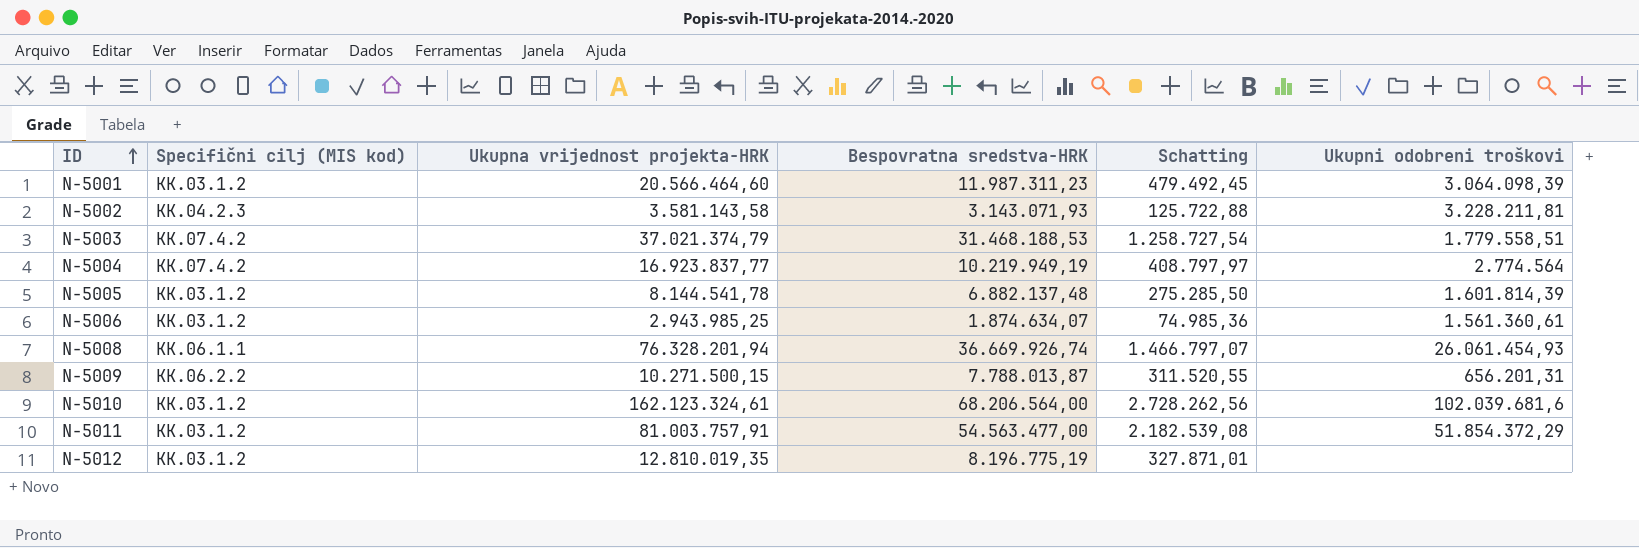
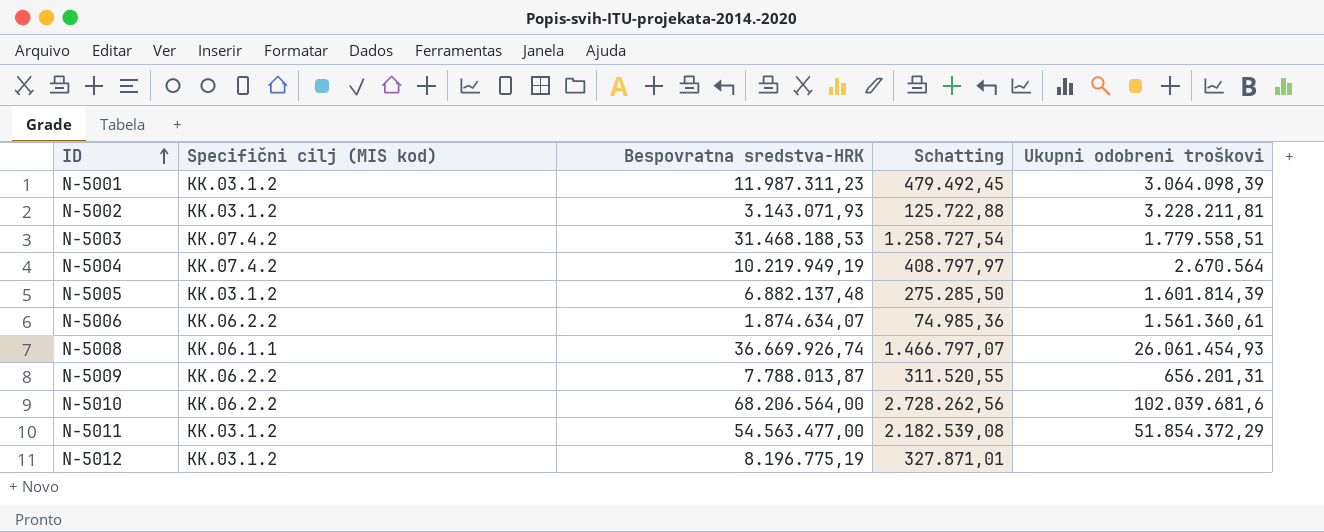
column Ukupna vrijednost projekta-HRK | position: 3 -> none
N-5002 | Specifični cilj (MIS kod): KK.04.2.3 -> KK.03.1.2
N-5004 | Ukupni odobreni troškovi: 2.774.564 -> 2.670.564
N-5006 | Specifični cilj (MIS kod): KK.03.1.2 -> KK.06.2.2
N-5010 | Specifični cilj (MIS kod): KK.03.1.2 -> KK.06.2.2

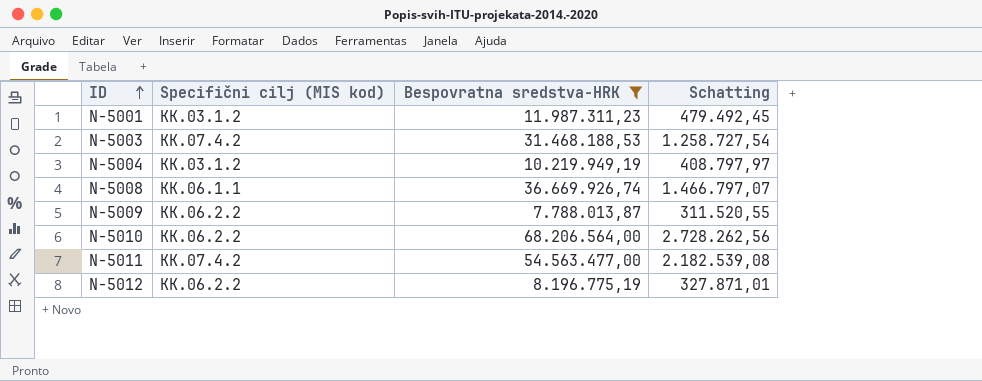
filter: none -> Bespovratna sredstva-HRK >= 7.788.013,87
column Ukupni odobreni troškovi | position: 5 -> none
N-5004 | Specifični cilj (MIS kod): KK.07.4.2 -> KK.03.1.2
N-5011 | Specifični cilj (MIS kod): KK.03.1.2 -> KK.07.4.2
N-5012 | Specifični cilj (MIS kod): KK.03.1.2 -> KK.06.2.2

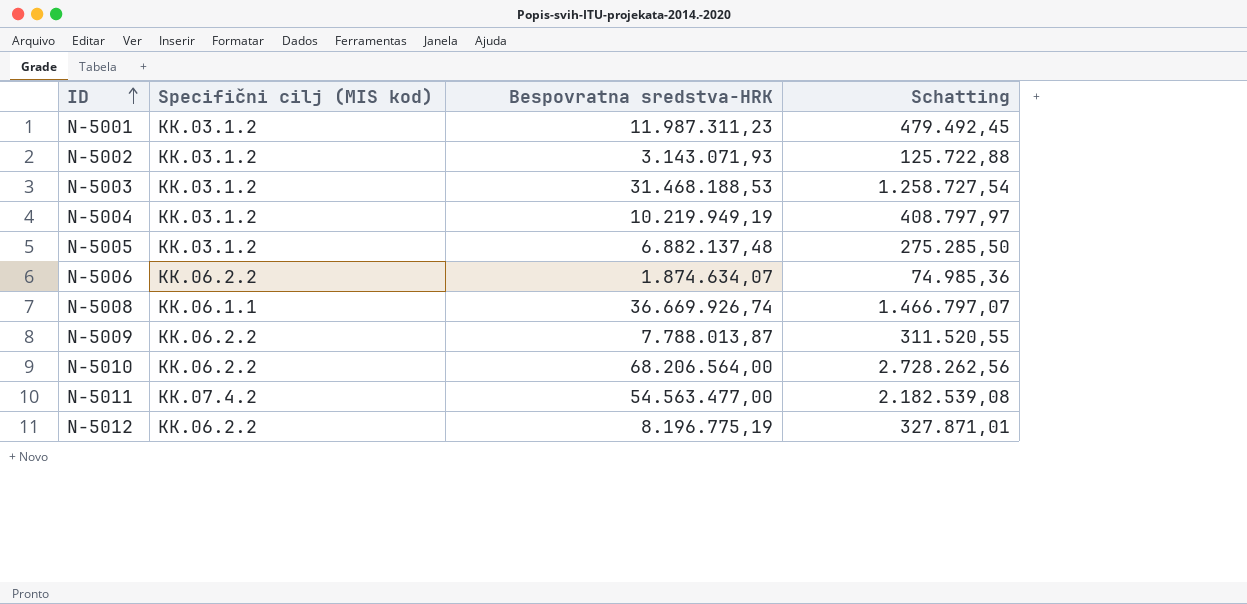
filter: Bespovratna sredstva-HRK >= 7.788.013,87 -> none
N-5003 | Specifični cilj (MIS kod): KK.07.4.2 -> KK.03.1.2

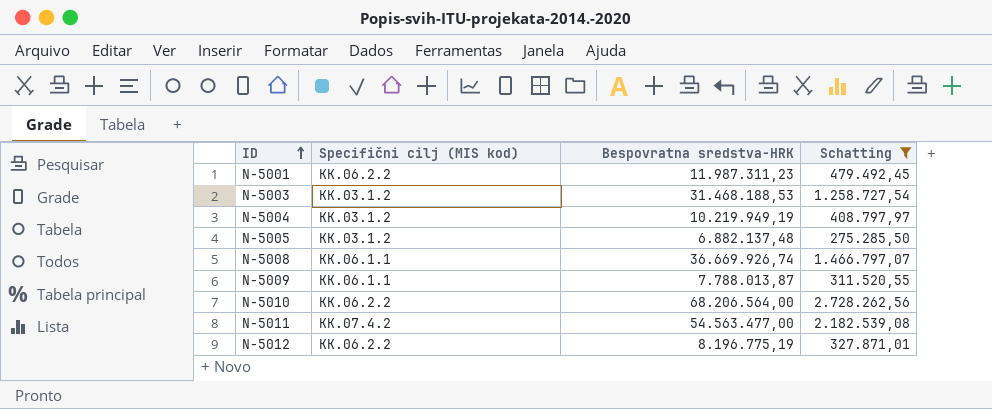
filter: none -> Schatting >= 275.285,50
N-5001 | Specifični cilj (MIS kod): KK.03.1.2 -> KK.06.2.2
N-5009 | Specifični cilj (MIS kod): KK.06.2.2 -> KK.06.1.1

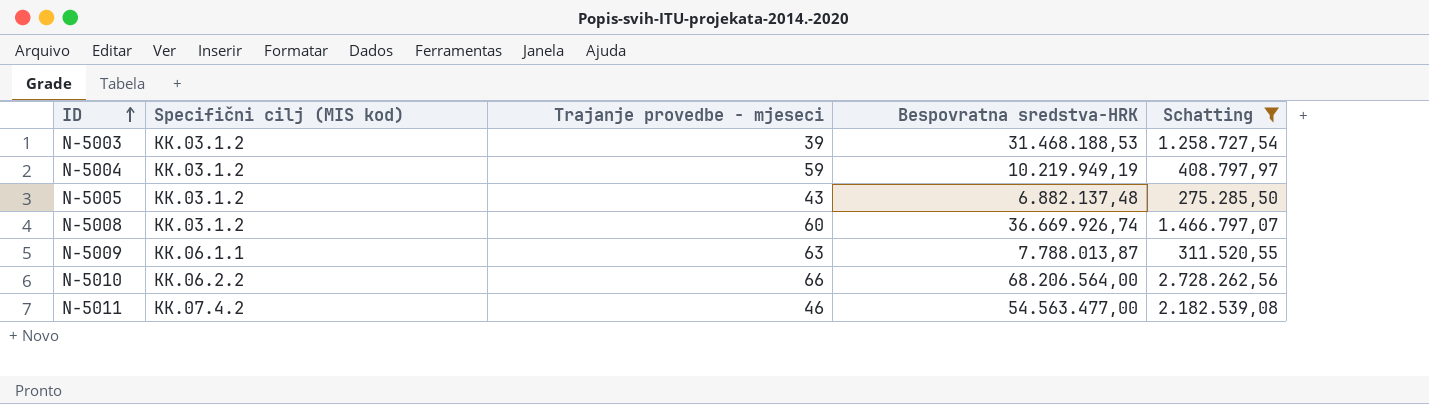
column Trajanje provedbe - mjeseci | position: none -> 3
row N-5001: KK.06.2.2 | 11.987.311,23 | 479.492,45 -> none
row N-5012: KK.06.2.2 | 8.196.775,19 | 327.871,01 -> none
N-5008 | Specifični cilj (MIS kod): KK.06.1.1 -> KK.03.1.2

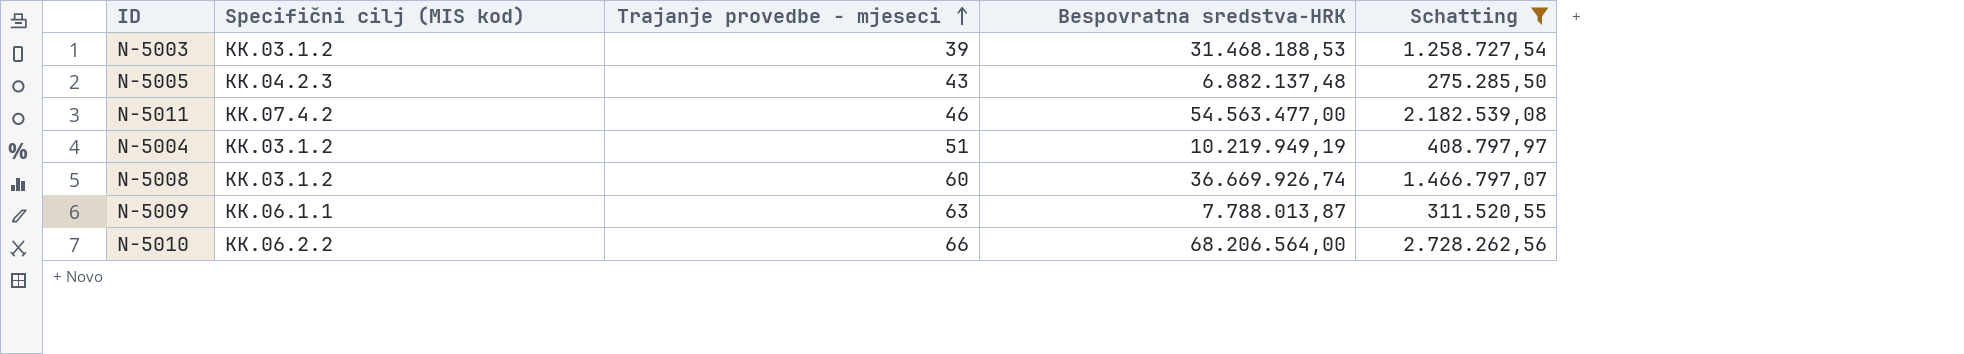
row order: ID ascending -> Trajanje provedbe - mjeseci ascending
N-5005 | Specifični cilj (MIS kod): KK.03.1.2 -> KK.04.2.3
N-5004 | Trajanje provedbe - mjeseci: 59 -> 51

